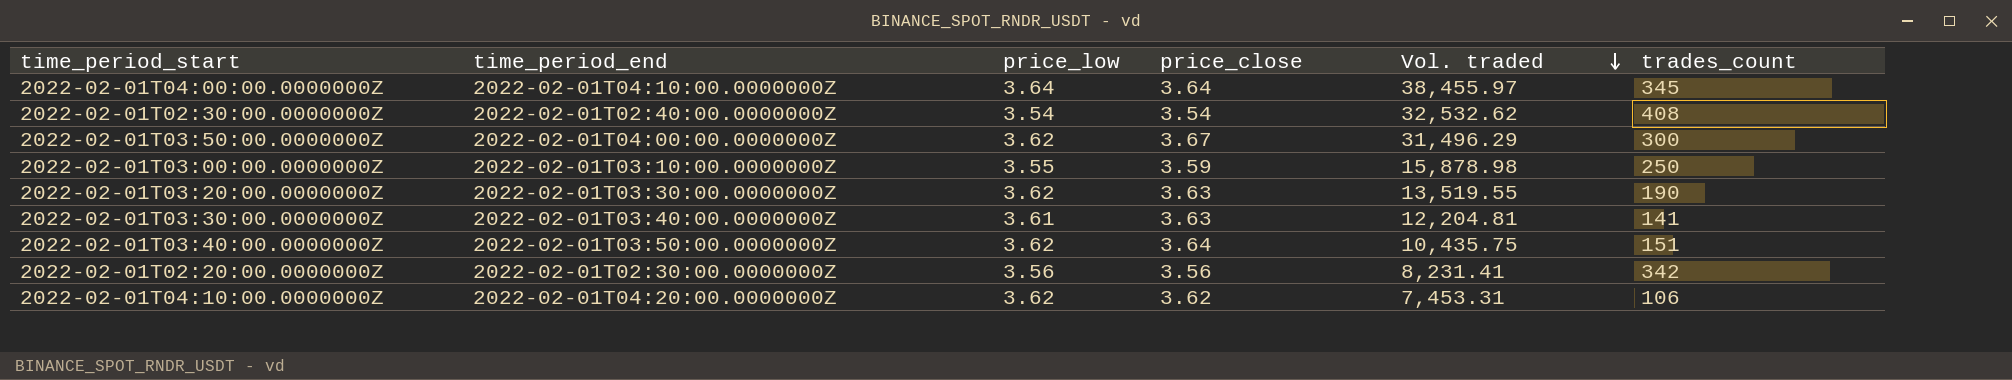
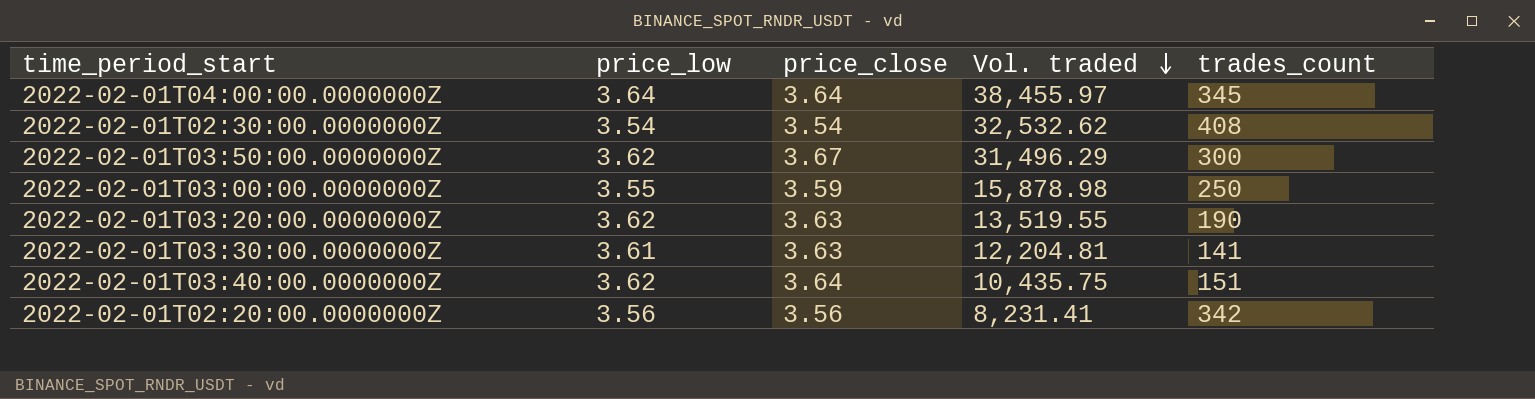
column time_period_end | position: 2 -> none
row 2022-02-01T04:10:00.0000000Z: 2022-02-01T04:20:00.0000000Z | 3.62 | 3.62 | 7,453.31 | 106 -> none

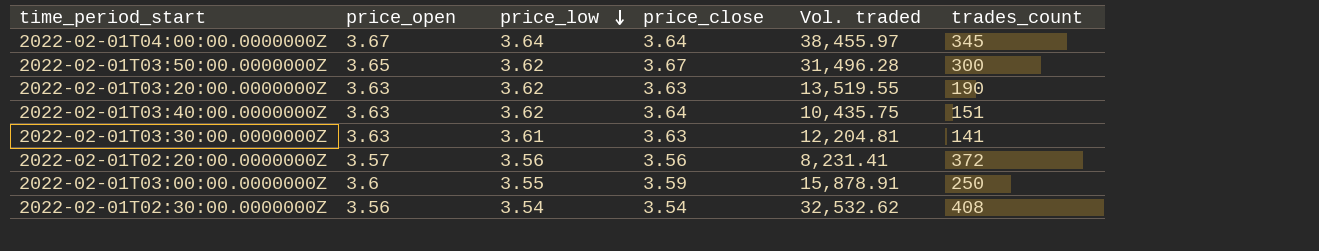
row order: Vol. traded descending -> price_low descending
column price_open | position: none -> 2
2022-02-01T03:50:00.0000000Z | Vol. traded: 31,496.29 -> 31,496.28
2022-02-01T02:20:00.0000000Z | trades_count: 342 -> 372
2022-02-01T03:00:00.0000000Z | Vol. traded: 15,878.98 -> 15,878.91

